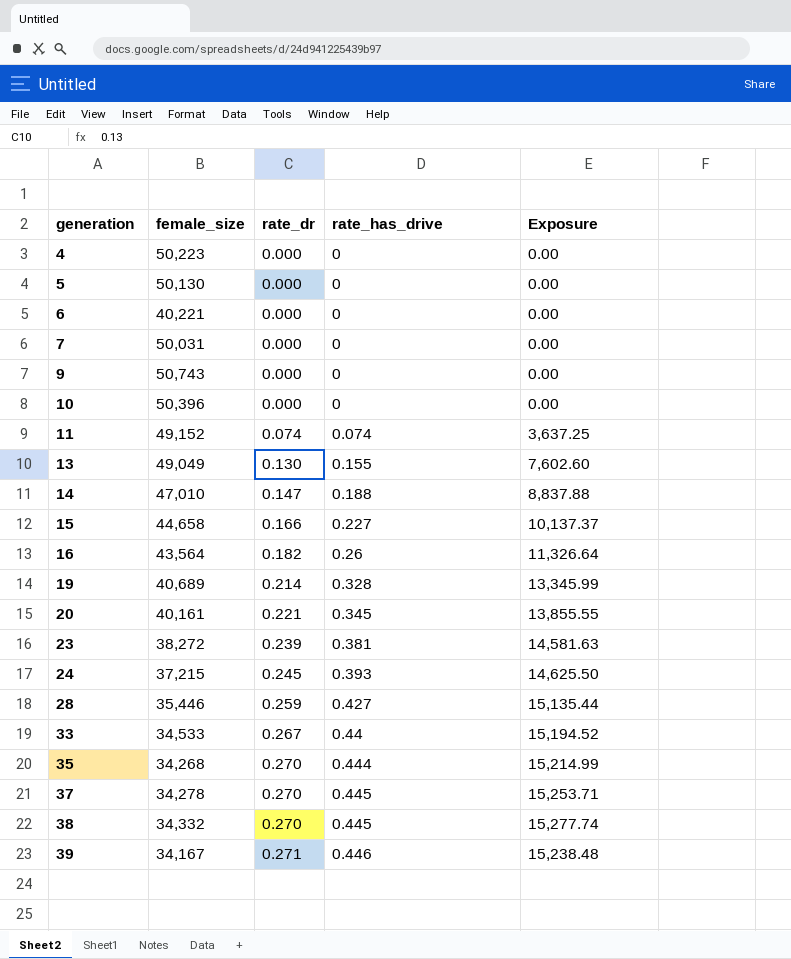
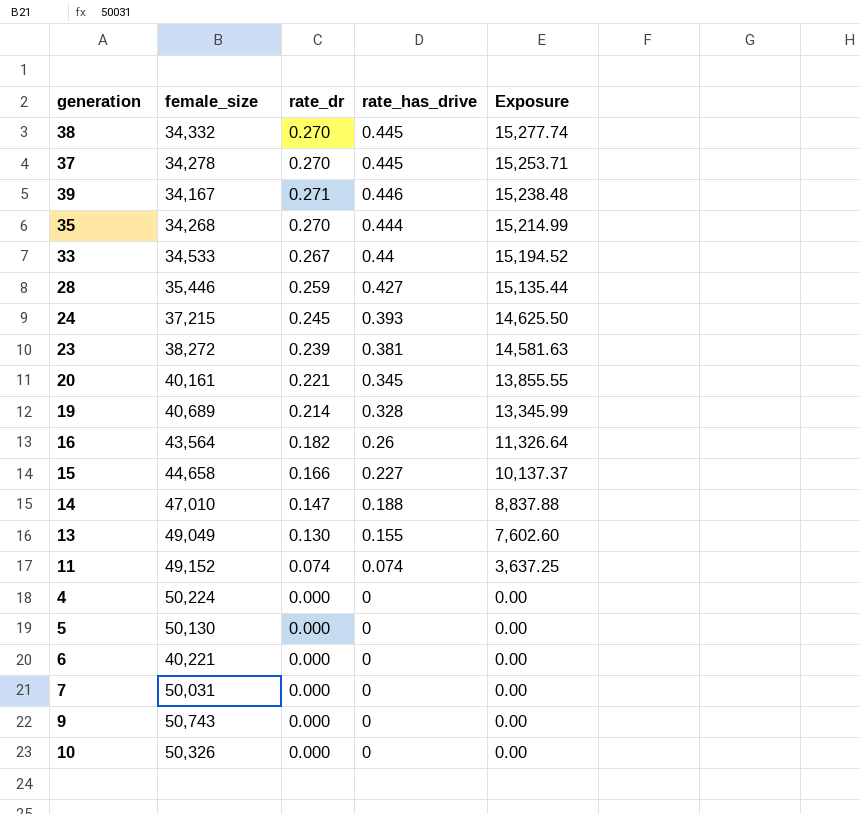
row order: generation ascending -> Exposure descending
4 | female_size: 50,223 -> 50,224
10 | female_size: 50,396 -> 50,326

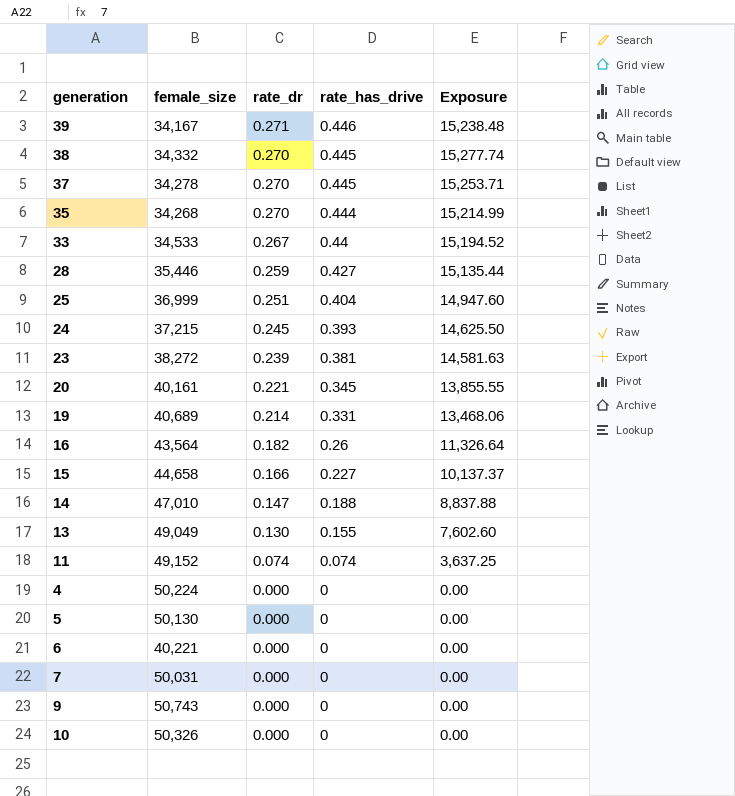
row order: Exposure descending -> rate_dr descending
row 25: none -> 36,999 | 0.251 | 0.404 | 14,947.60
19 | rate_has_drive: 0.328 -> 0.331
19 | Exposure: 13,345.99 -> 13,468.06

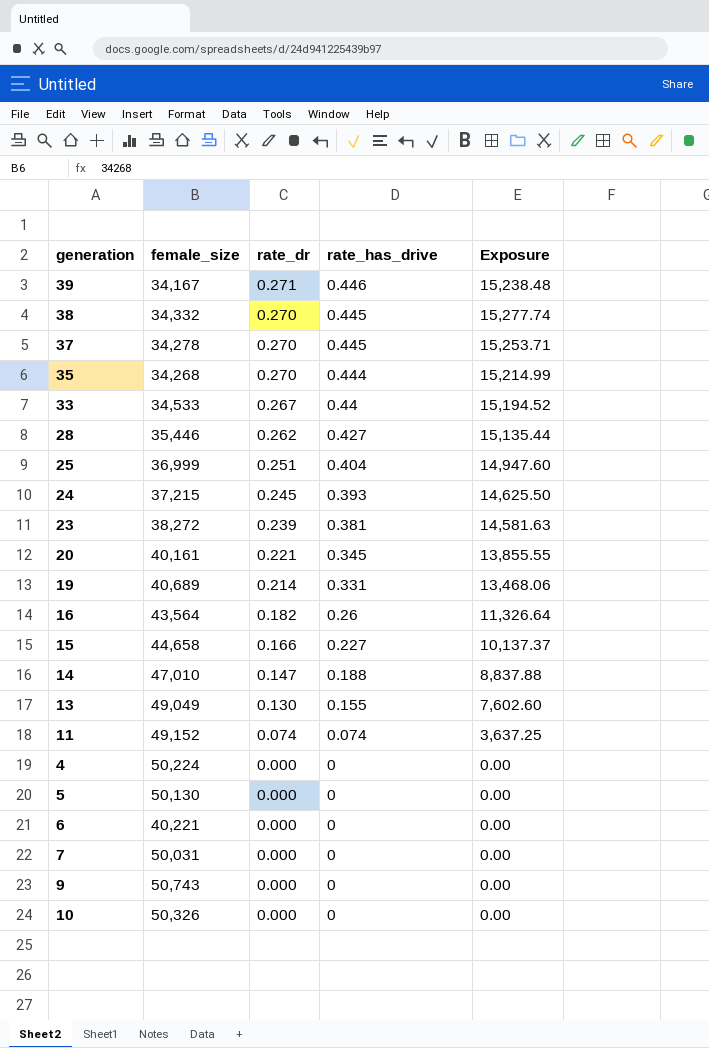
28 | rate_dr: 0.259 -> 0.262

